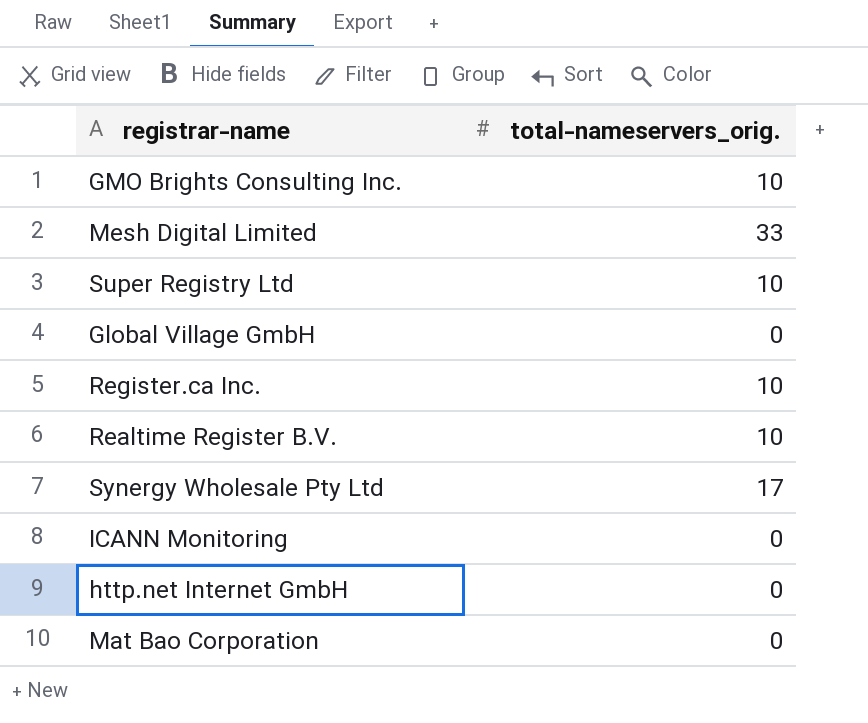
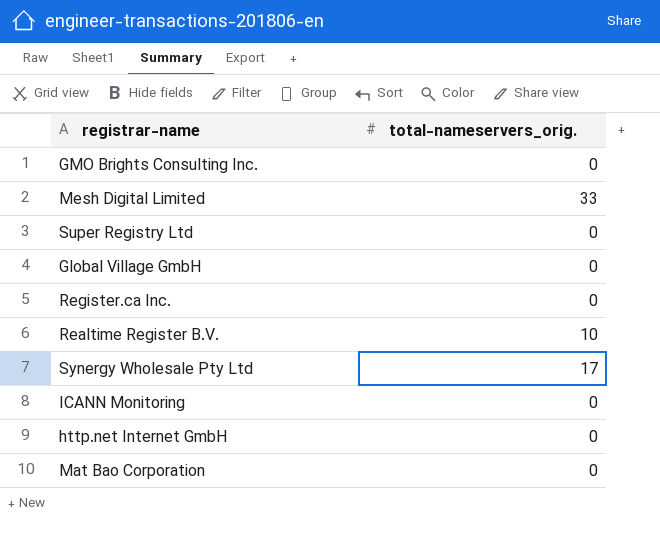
GMO Brights Consulting Inc. | total-nameservers_orig.: 10 -> 0
Super Registry Ltd | total-nameservers_orig.: 10 -> 0
Register.ca Inc. | total-nameservers_orig.: 10 -> 0

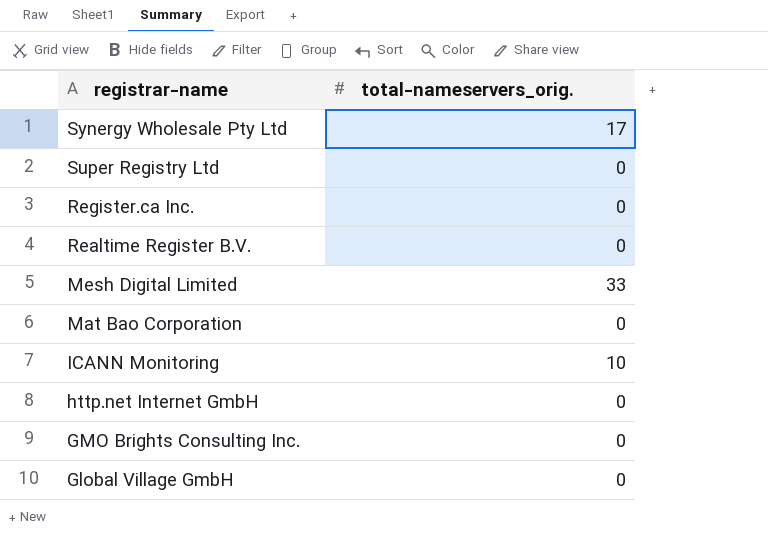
row order: none -> registrar-name descending
Realtime Register B.V. | total-nameservers_orig.: 10 -> 0
ICANN Monitoring | total-nameservers_orig.: 0 -> 10

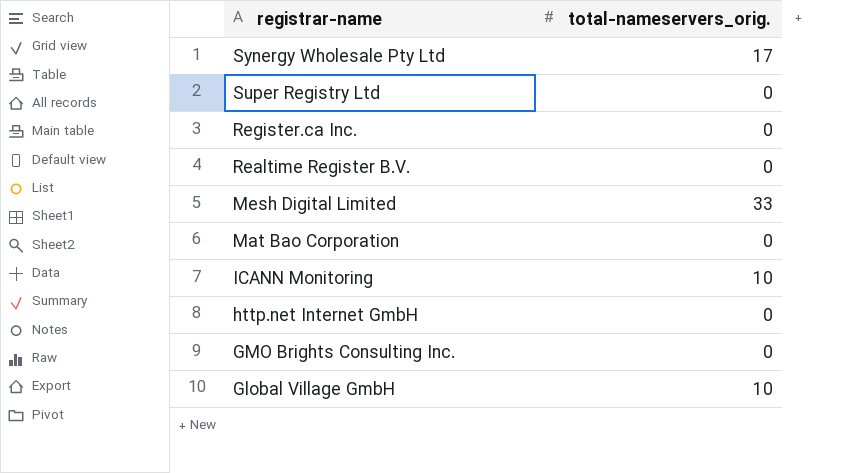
Global Village GmbH | total-nameservers_orig.: 0 -> 10

